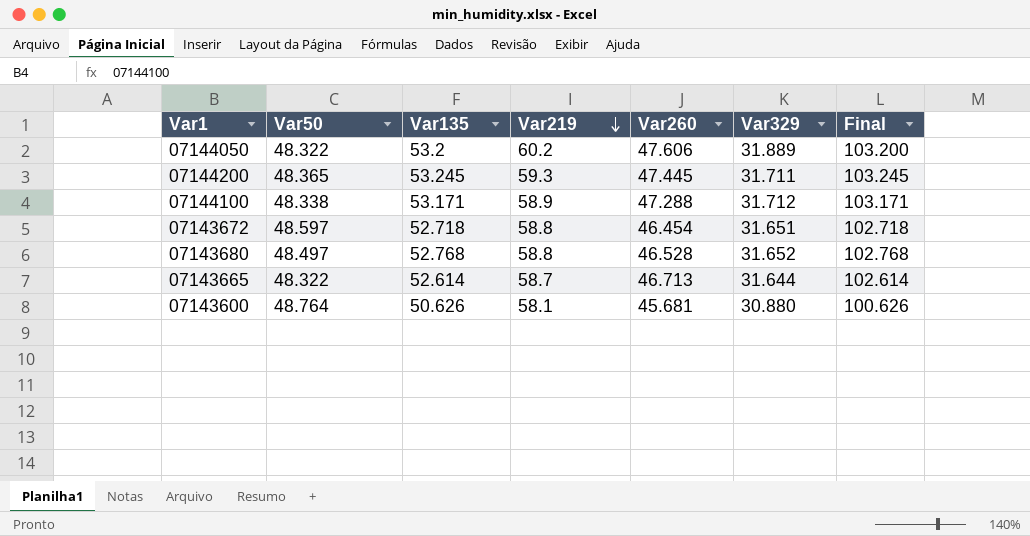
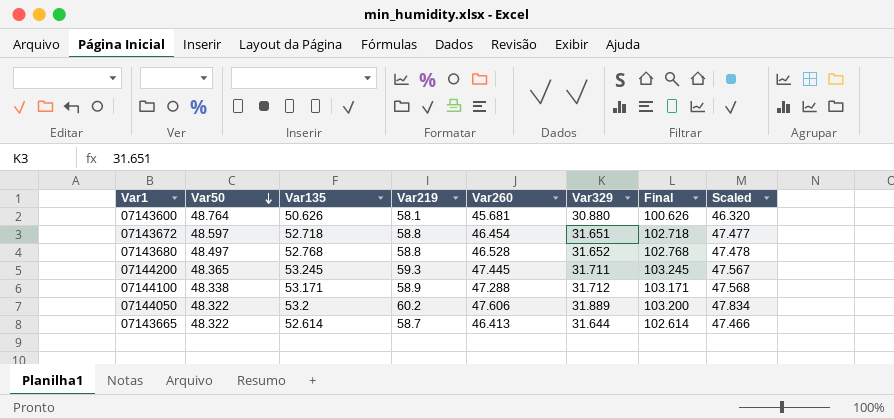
row order: Var219 descending -> Var50 descending
column Scaled | formula: none -> [Var329] * 1.5
07143665 | Var260: 46.713 -> 46.413

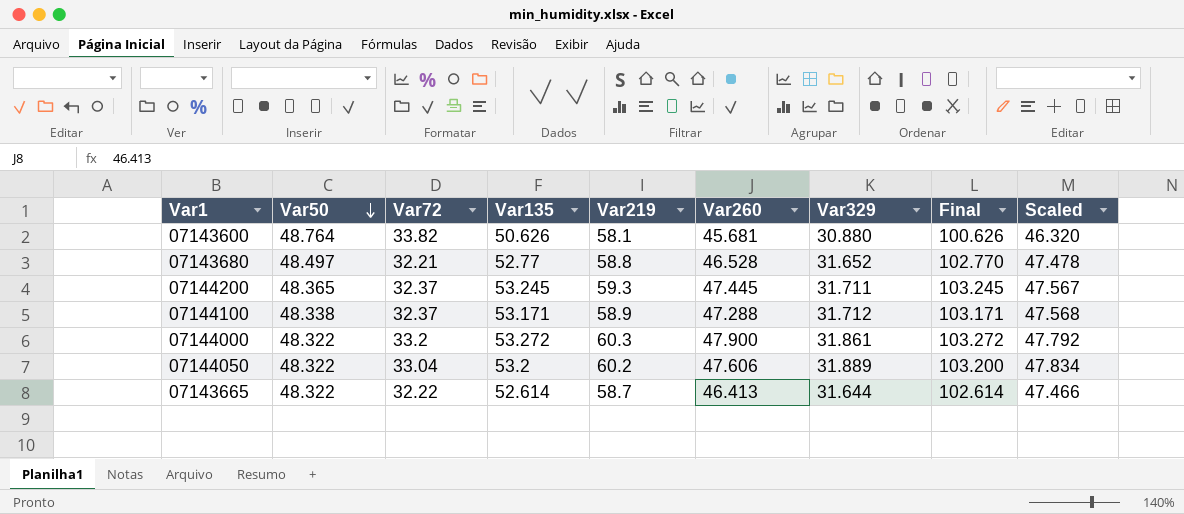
column Var72 | position: none -> 3
row 07143672: 48.597 | 52.718 | 58.8 | 46.454 | 31.651 | 102.718 | 47.477 -> none
07143680 | Var135: 52.768 -> 52.77
07143680 | Final: 102.768 -> 102.770
row 07144000: none -> 48.322 | 33.2 | 53.272 | 60.3 | 47.900 | 31.861 | 103.272 | 47.792

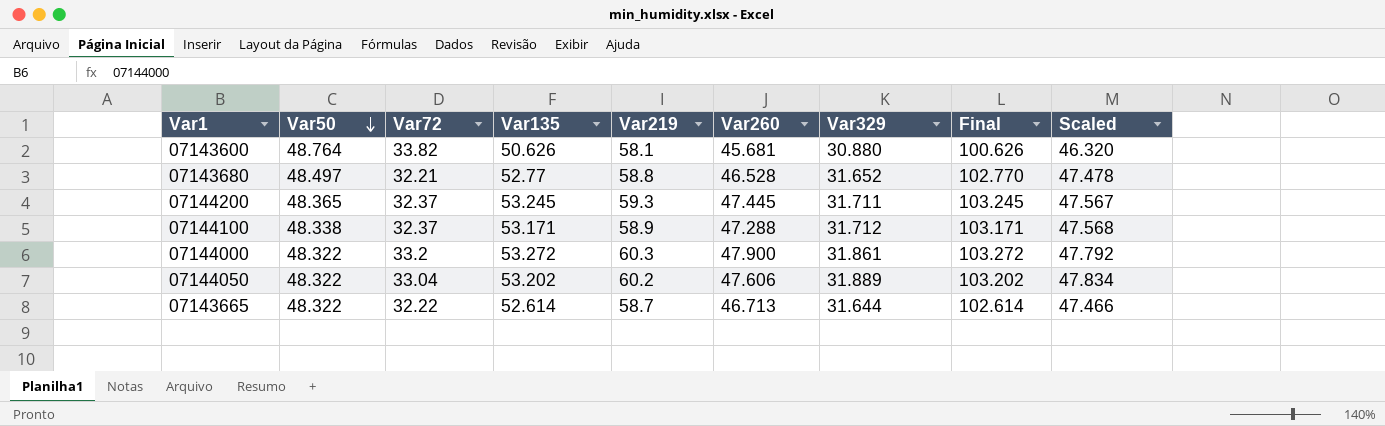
07144050 | Var135: 53.2 -> 53.202
07144050 | Final: 103.200 -> 103.202
07143665 | Var260: 46.413 -> 46.713

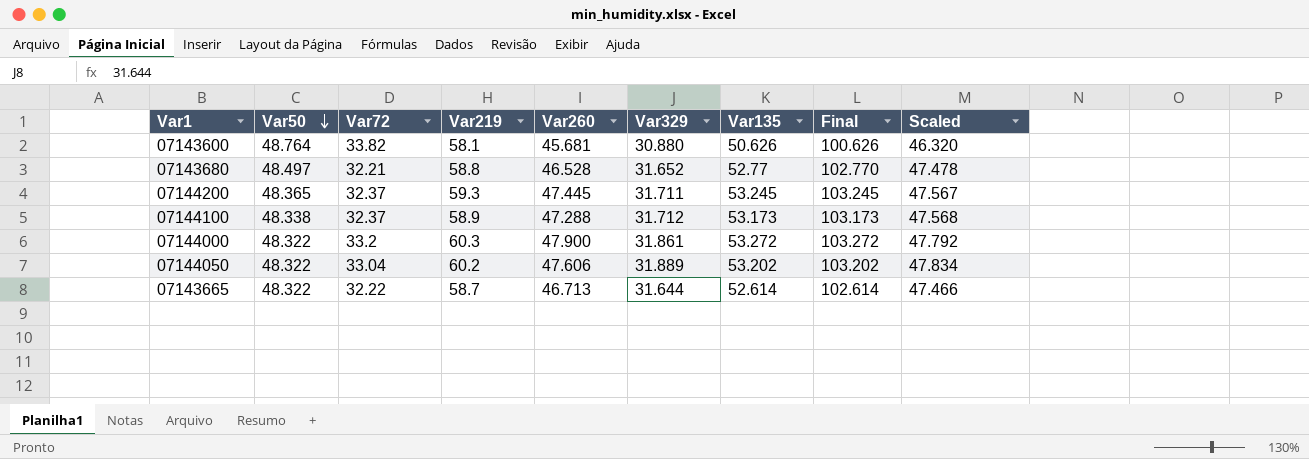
column Var135 | position: 4 -> 7
07144100 | Var135: 53.171 -> 53.173
07144100 | Final: 103.171 -> 103.173

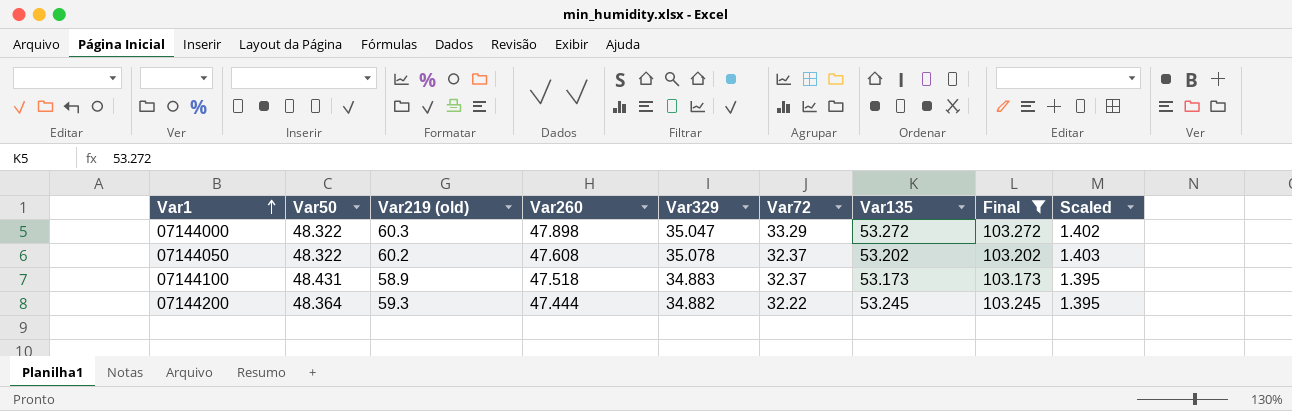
filter: none -> Final >= 103.173
row order: Var50 descending -> Var1 ascending
column name: Var219 -> Var219 (old)
column Var72 | position: 3 -> 6
column Scaled | formula: [Var329] * 1.5 -> [Var329] * 0.04
07144000 | Var260: 47.900 -> 47.898
07144000 | Var329: 31.861 -> 35.047
07144000 | Var72: 33.2 -> 33.29
07144050 | Var260: 47.606 -> 47.608
07144050 | Var329: 31.889 -> 35.078
07144050 | Var72: 33.04 -> 32.37
07144100 | Var50: 48.338 -> 48.431
07144100 | Var260: 47.288 -> 47.518
07144100 | Var329: 31.712 -> 34.883
07144200 | Var50: 48.365 -> 48.364
07144200 | Var260: 47.445 -> 47.444
07144200 | Var329: 31.711 -> 34.882
07144200 | Var72: 32.37 -> 32.22

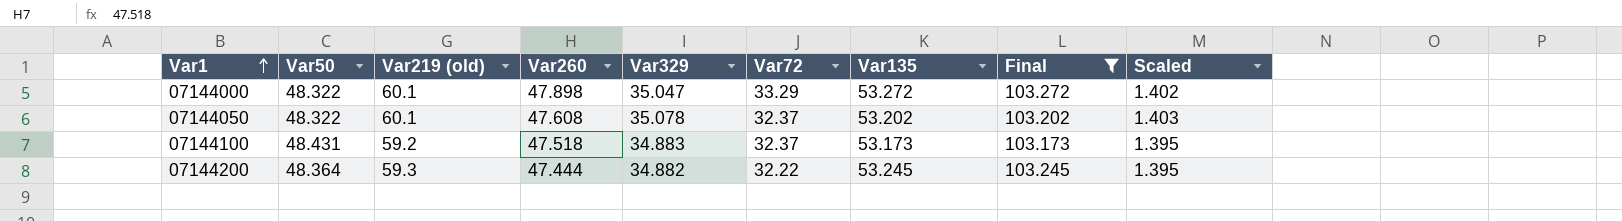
07144000 | Var219 (old): 60.3 -> 60.1
07144050 | Var219 (old): 60.2 -> 60.1
07144100 | Var219 (old): 58.9 -> 59.2

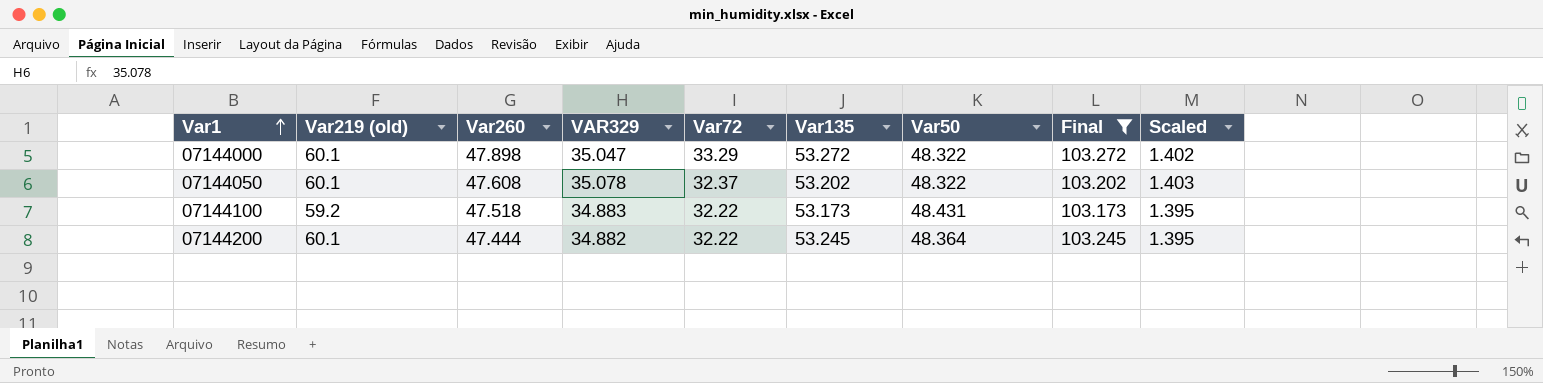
column name: Var329 -> VAR329
column Var50 | position: 2 -> 7
07144100 | Var72: 32.37 -> 32.22
07144200 | Var219 (old): 59.3 -> 60.1

